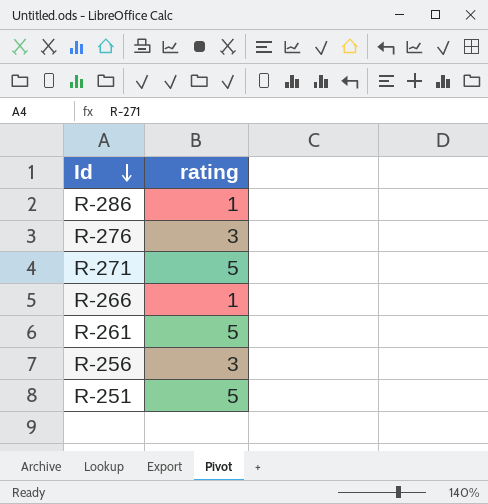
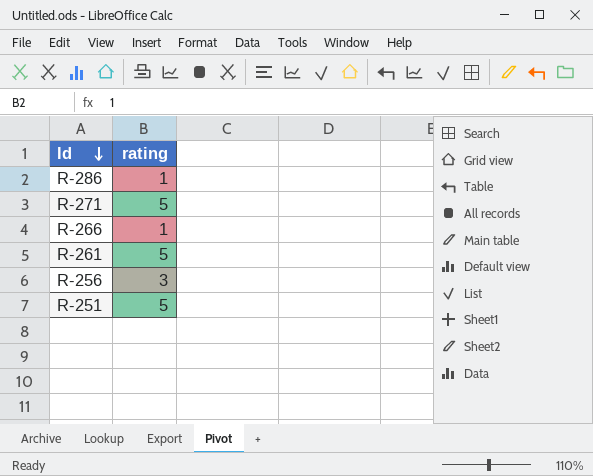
row R-276: 3 -> none

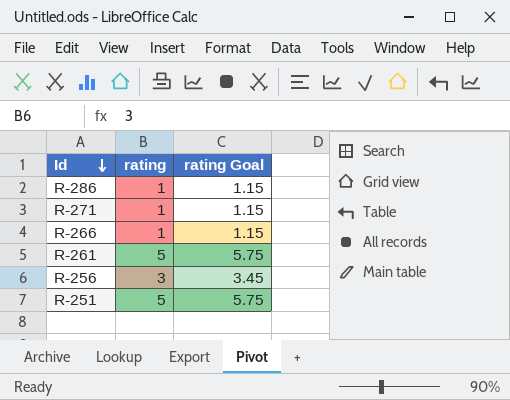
column rating Goal | formula: none -> [rating] * 1.15
R-271 | rating: 5 -> 1

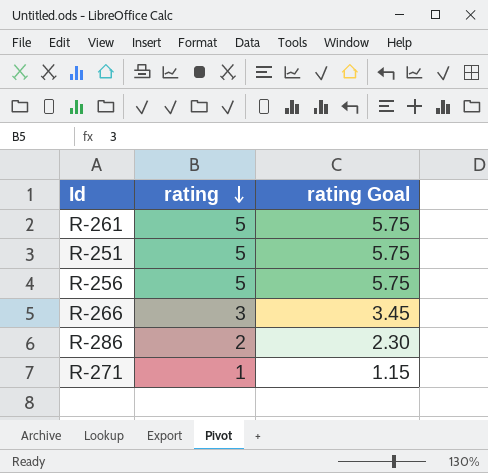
row order: Id descending -> rating descending
R-256 | rating: 3 -> 5
R-256 | rating Goal: 3.45 -> 5.75
R-266 | rating: 1 -> 3
R-266 | rating Goal: 1.15 -> 3.45
R-286 | rating: 1 -> 2
R-286 | rating Goal: 1.15 -> 2.30

